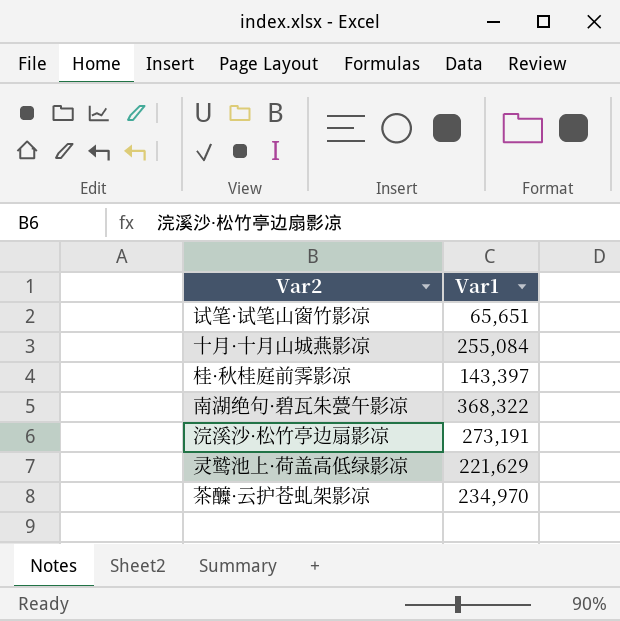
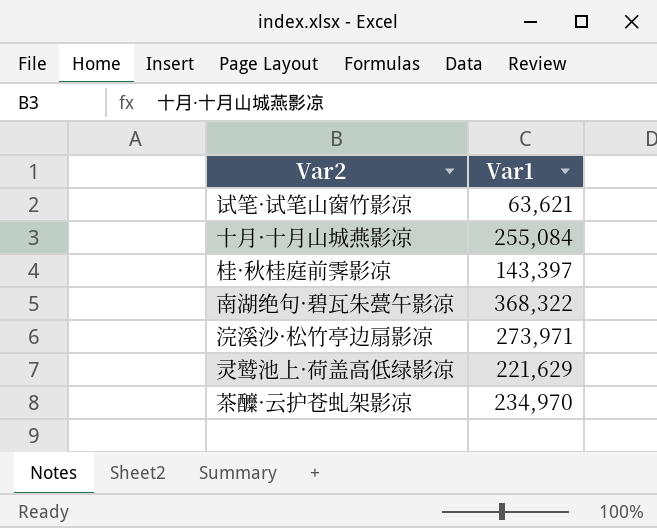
试笔·试笔山窗竹影凉 | Var1: 65,651 -> 63,621
浣溪沙·松竹亭边扇影凉 | Var1: 273,191 -> 273,971

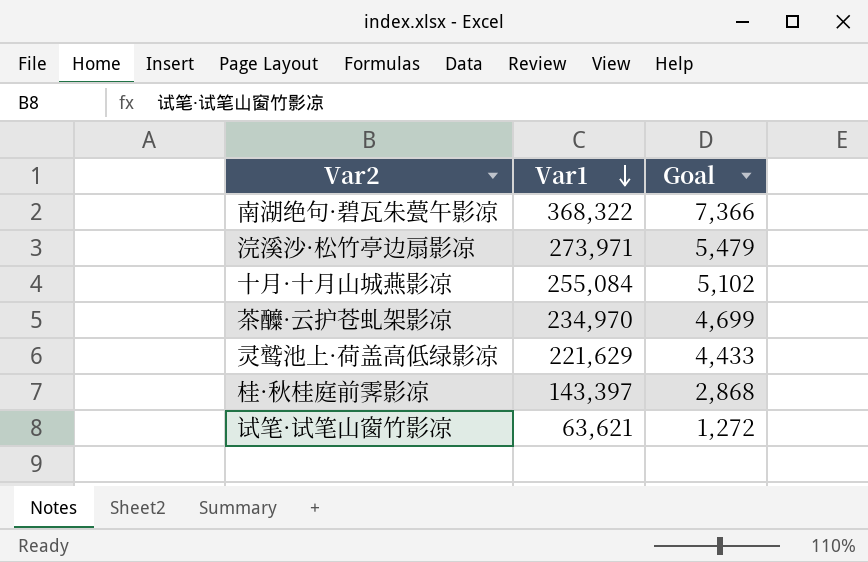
row order: none -> Var1 descending
column Goal | formula: none -> [Var1] * 0.02

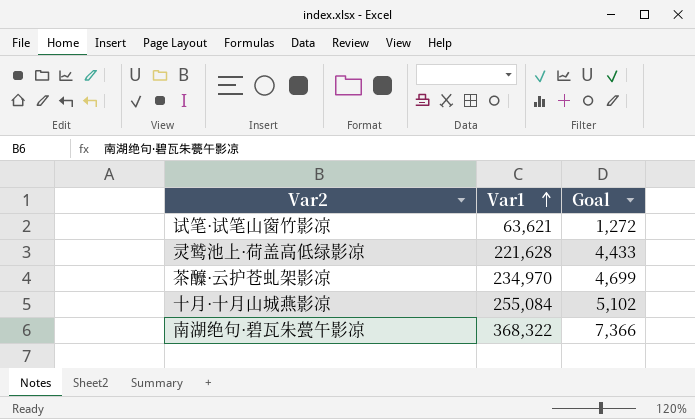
row order: Var1 descending -> Var1 ascending
row 浣溪沙·松竹亭边扇影凉: 273,971 | 5,479 -> none
row 桂·秋桂庭前霁影凉: 143,397 | 2,868 -> none
灵鹫池上·荷盖高低绿影凉 | Var1: 221,629 -> 221,628

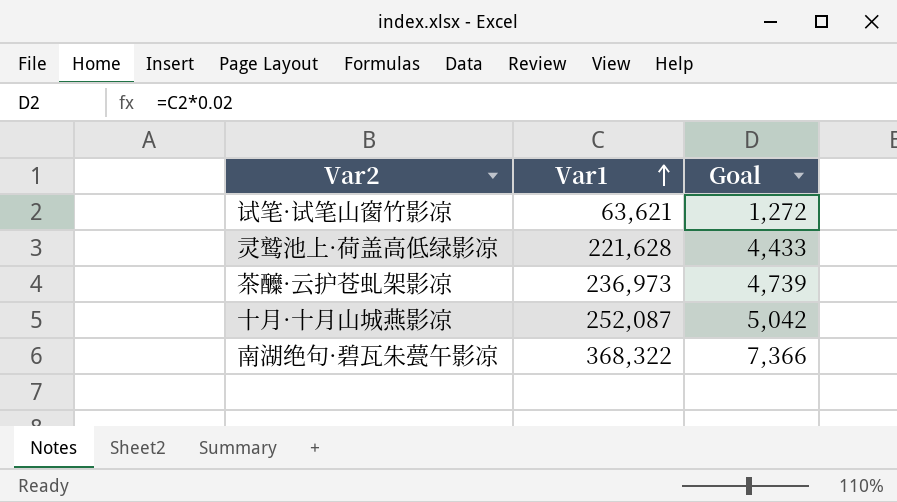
茶醾·云护苍虬架影凉 | Var1: 234,970 -> 236,973
茶醾·云护苍虬架影凉 | Goal: 4,699 -> 4,739
十月·十月山城燕影凉 | Var1: 255,084 -> 252,087
十月·十月山城燕影凉 | Goal: 5,102 -> 5,042

